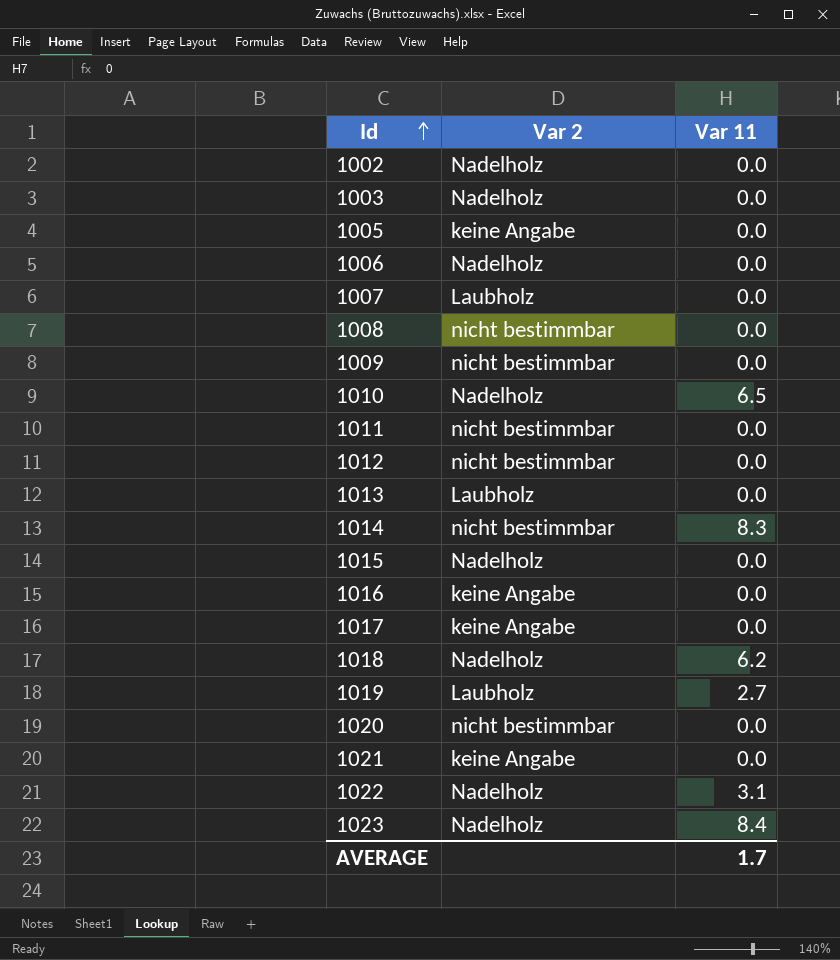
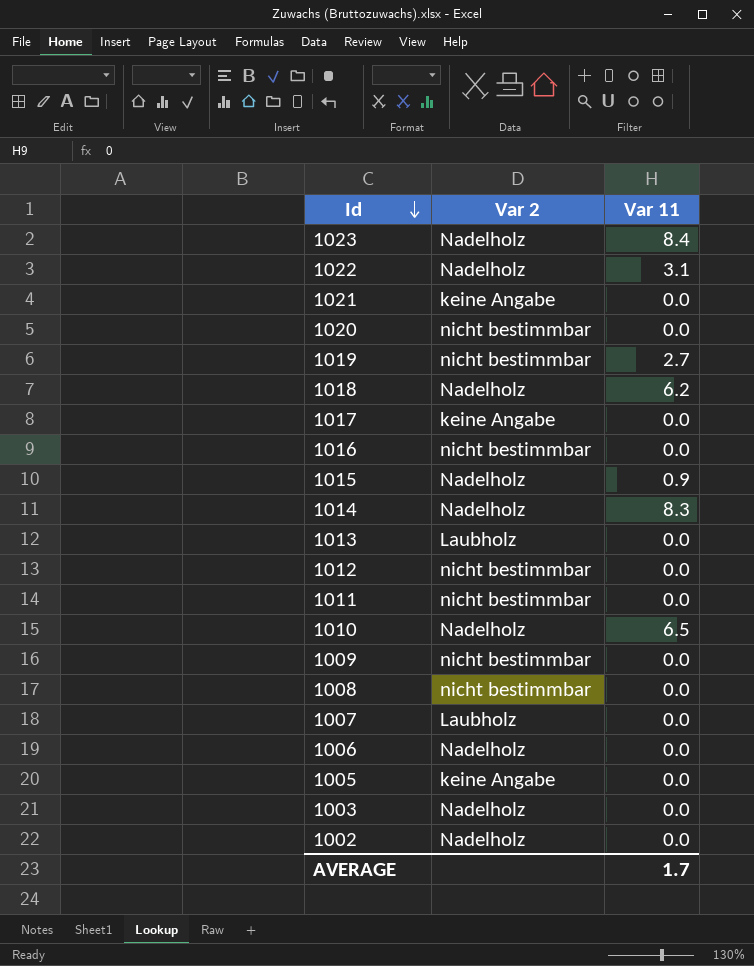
row order: Id ascending -> Id descending
1019 | Var 2: Laubholz -> nicht bestimmbar
1016 | Var 2: keine Angabe -> nicht bestimmbar
1015 | Var 11: 0.0 -> 0.9
1014 | Var 2: nicht bestimmbar -> Nadelholz

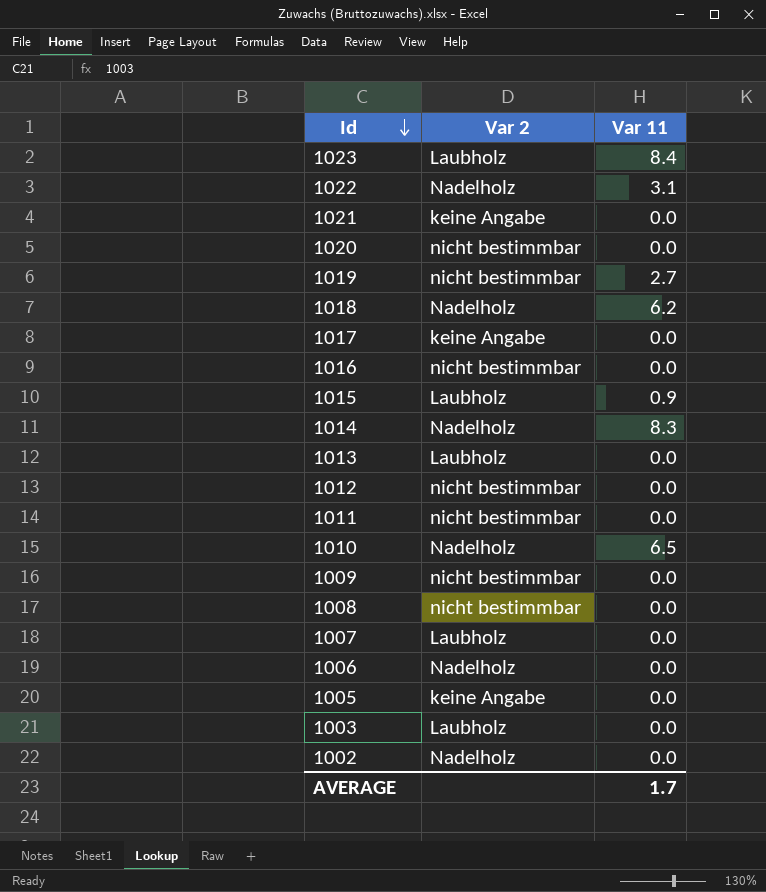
1023 | Var 2: Nadelholz -> Laubholz
1015 | Var 2: Nadelholz -> Laubholz
1003 | Var 2: Nadelholz -> Laubholz

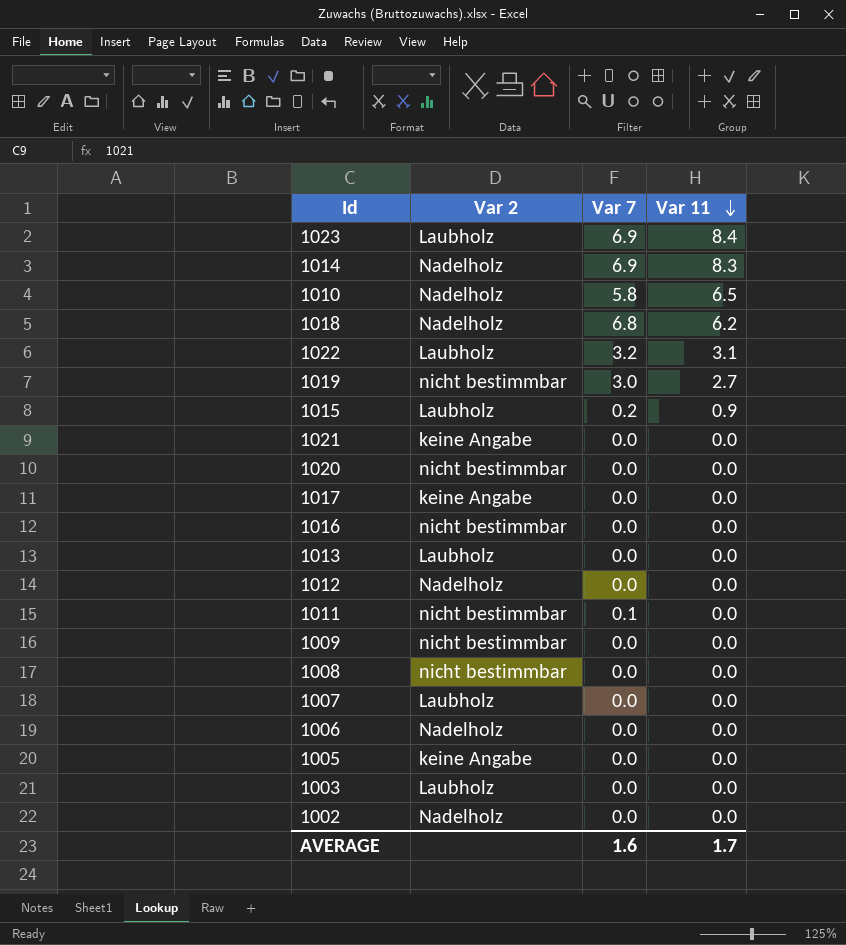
row order: Id descending -> Var 11 descending
column Var 7 | position: none -> 3
1022 | Var 2: Nadelholz -> Laubholz
1012 | Var 2: nicht bestimmbar -> Nadelholz

